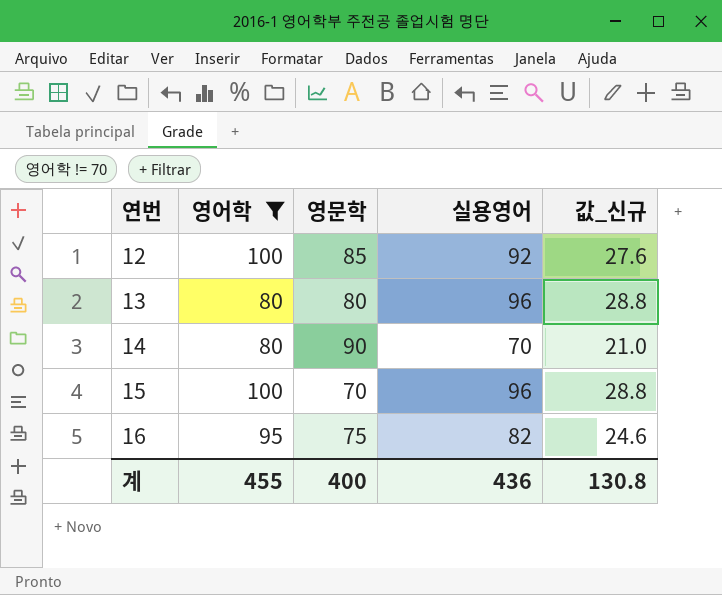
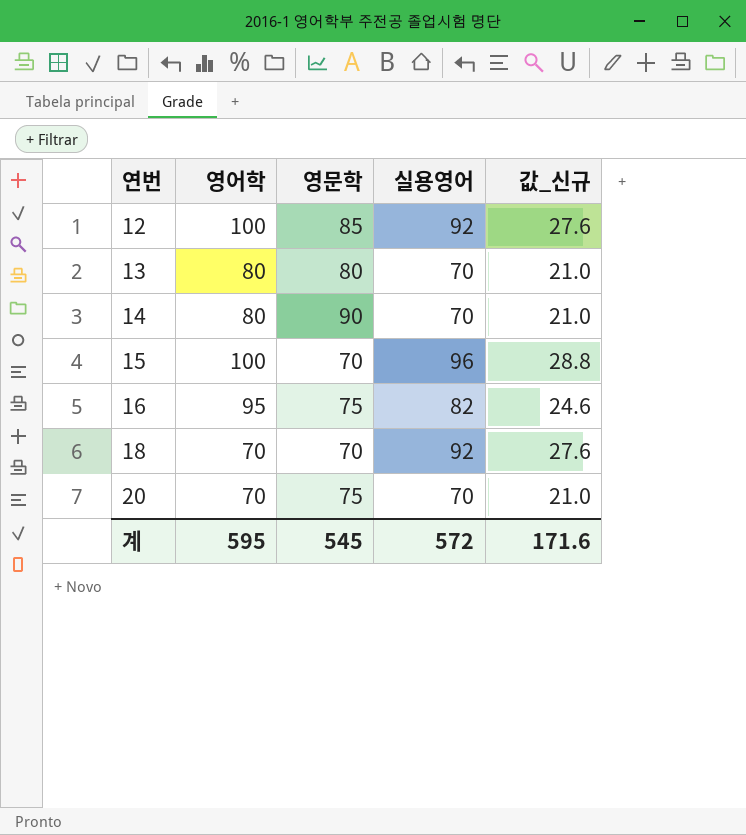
filter: 영어학 != 70 -> none
13 | 실용영어: 96 -> 70
13 | 값_신규: 28.8 -> 21.0
계 | 영어학: 455 -> 595
계 | 영문학: 400 -> 545
계 | 실용영어: 436 -> 572
계 | 값_신규: 130.8 -> 171.6

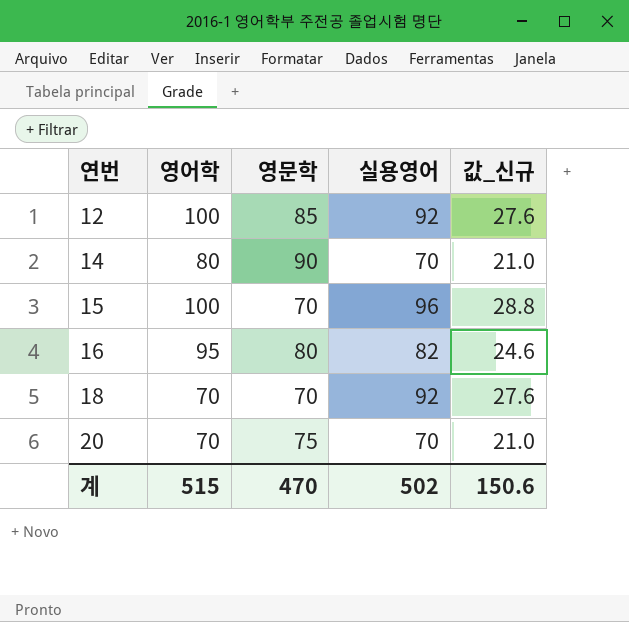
row 13: 80 | 80 | 70 | 21.0 -> none
16 | 영문학: 75 -> 80
계 | 영어학: 595 -> 515
계 | 영문학: 545 -> 470
계 | 실용영어: 572 -> 502
계 | 값_신규: 171.6 -> 150.6

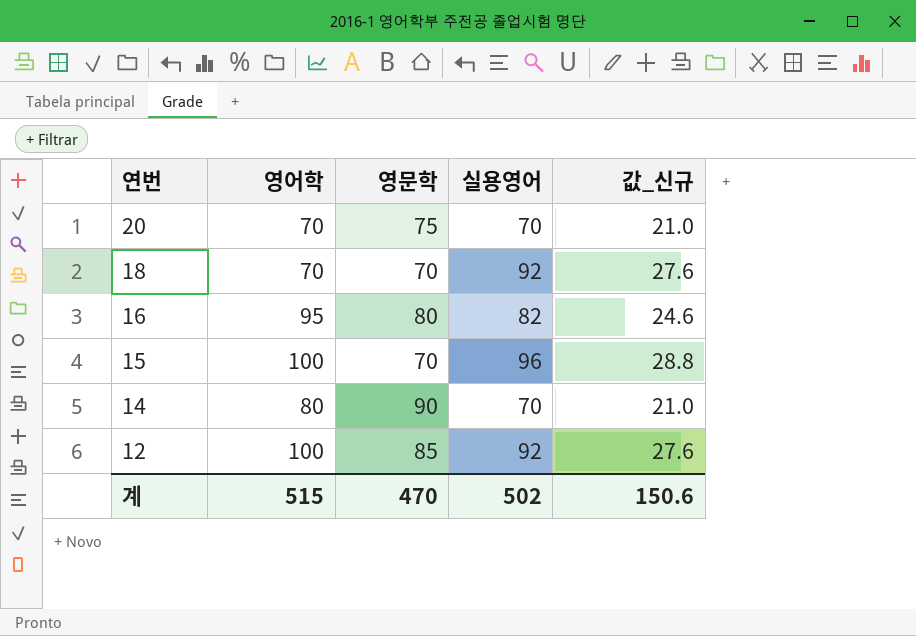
row order: 연번 ascending -> 연번 descending

